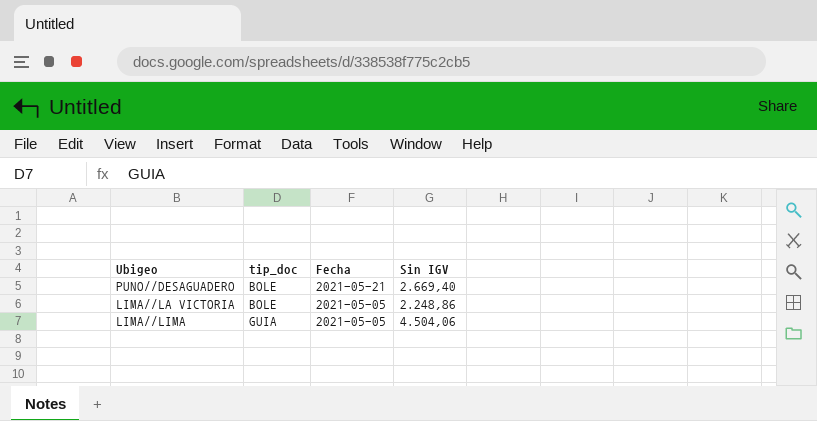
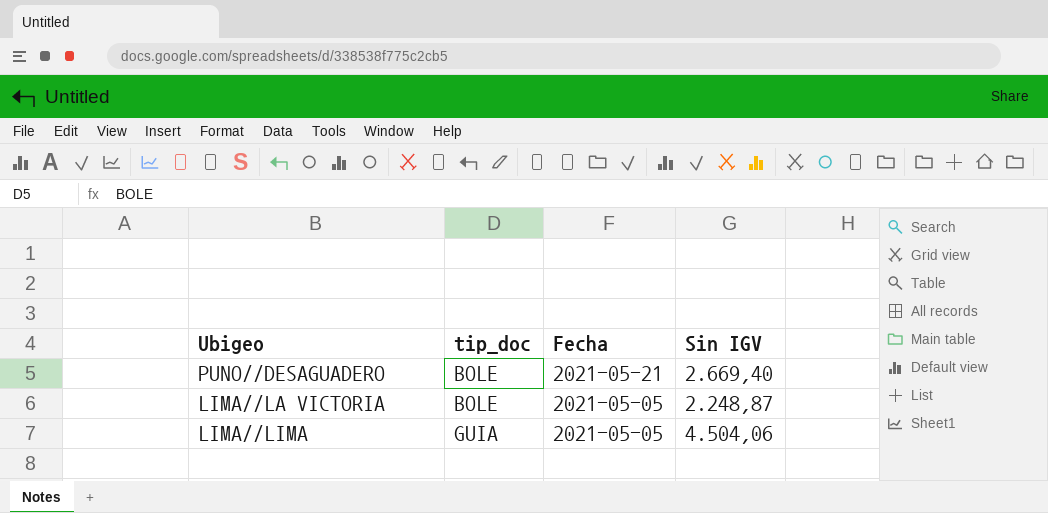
LIMA//LA VICTORIA | Sin IGV: 2.248,86 -> 2.248,87

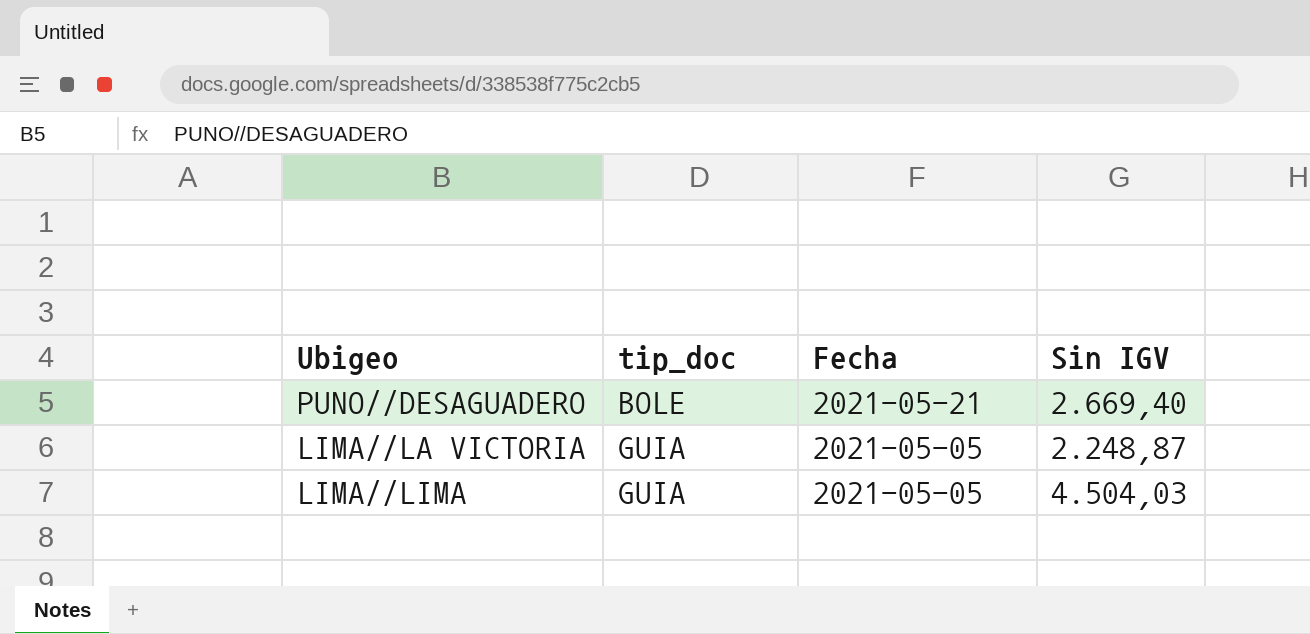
LIMA//LA VICTORIA | tip_doc: BOLE -> GUIA
LIMA//LIMA | Sin IGV: 4.504,06 -> 4.504,03

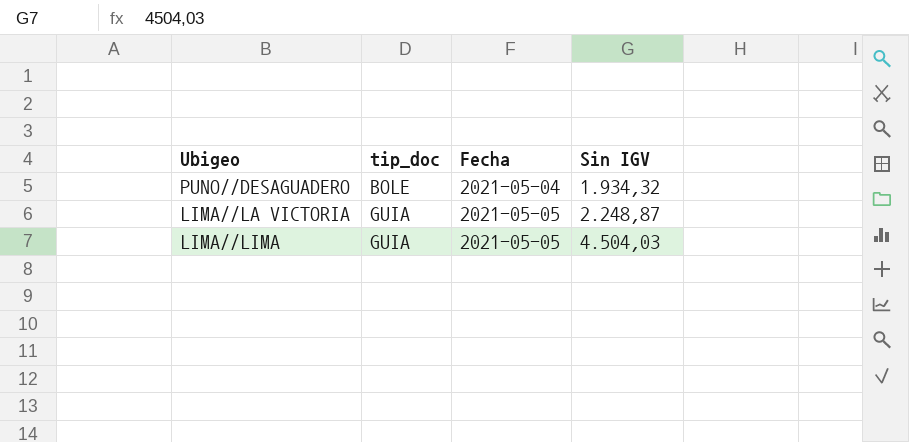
PUNO//DESAGUADERO | Fecha: 2021-05-21 -> 2021-05-04
PUNO//DESAGUADERO | Sin IGV: 2.669,40 -> 1.934,32

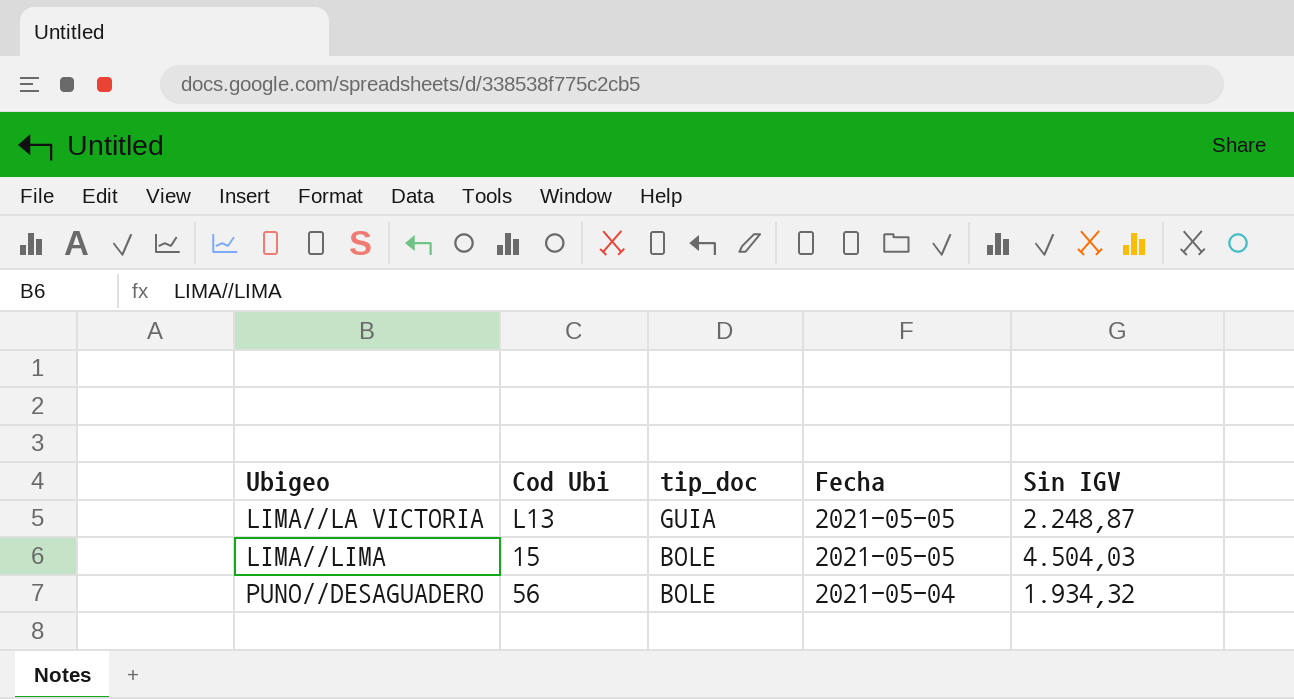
row order: tip_doc ascending -> Ubigeo ascending
column Cod Ubi | position: none -> 2
LIMA//LIMA | tip_doc: GUIA -> BOLE

